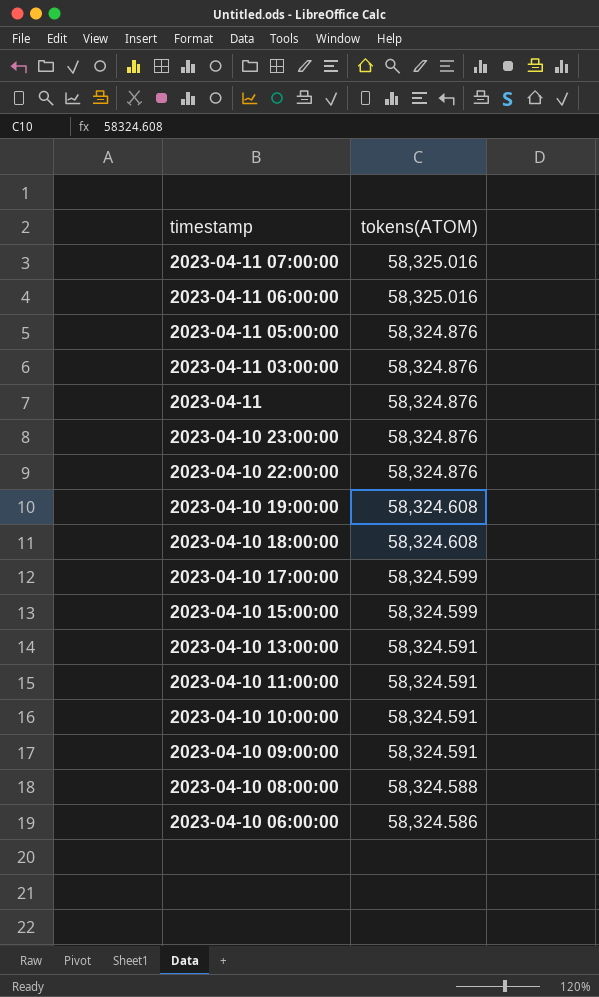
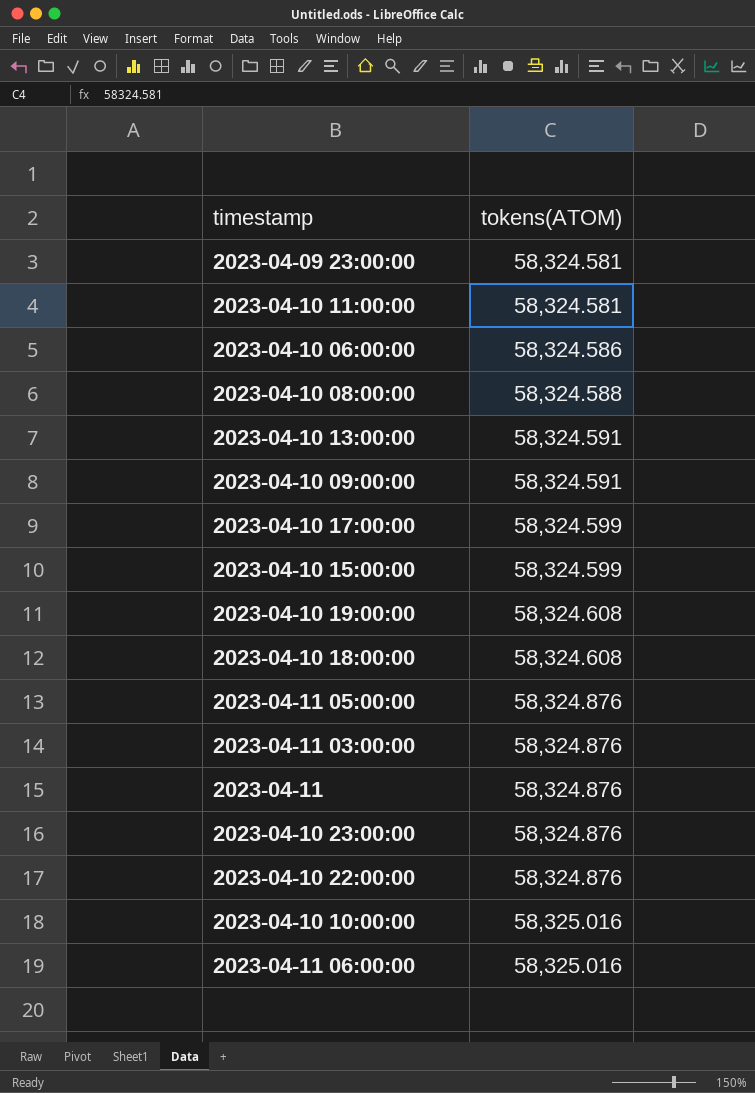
row order: timestamp descending -> tokens(ATOM) ascending
row 2023-04-11 07:00:00: 58,325.016 -> none
row 2023-04-09 23:00:00: none -> 58,324.581
2023-04-10 11:00:00 | tokens(ATOM): 58,324.591 -> 58,324.581
2023-04-10 10:00:00 | tokens(ATOM): 58,324.591 -> 58,325.016

